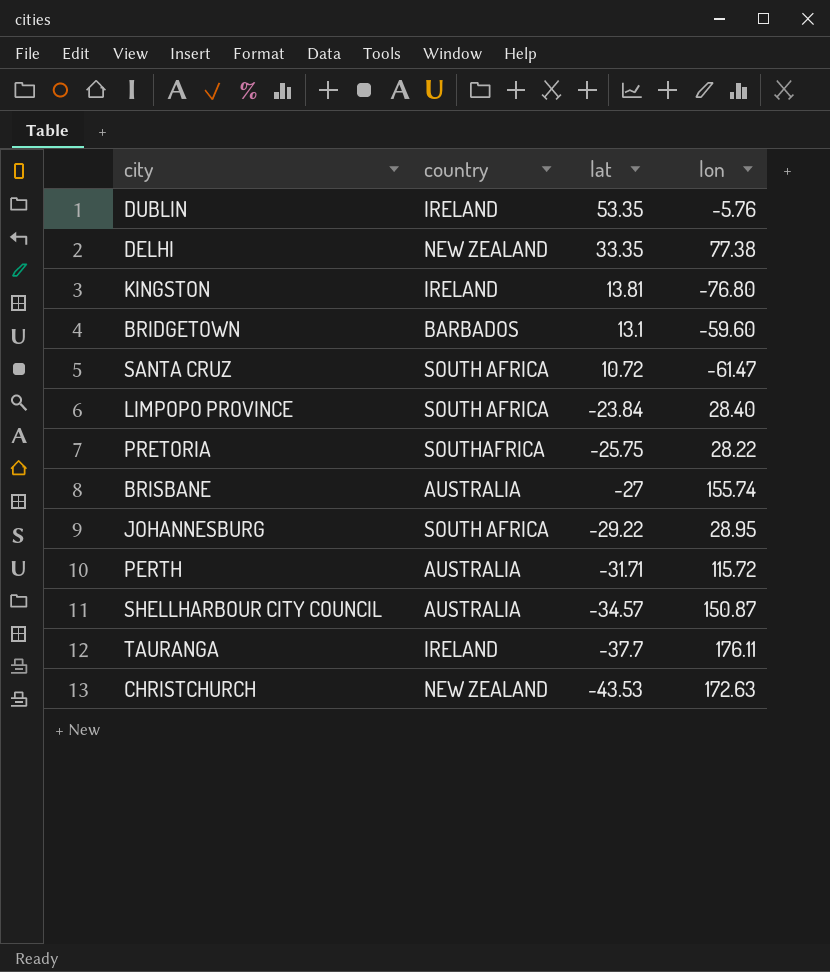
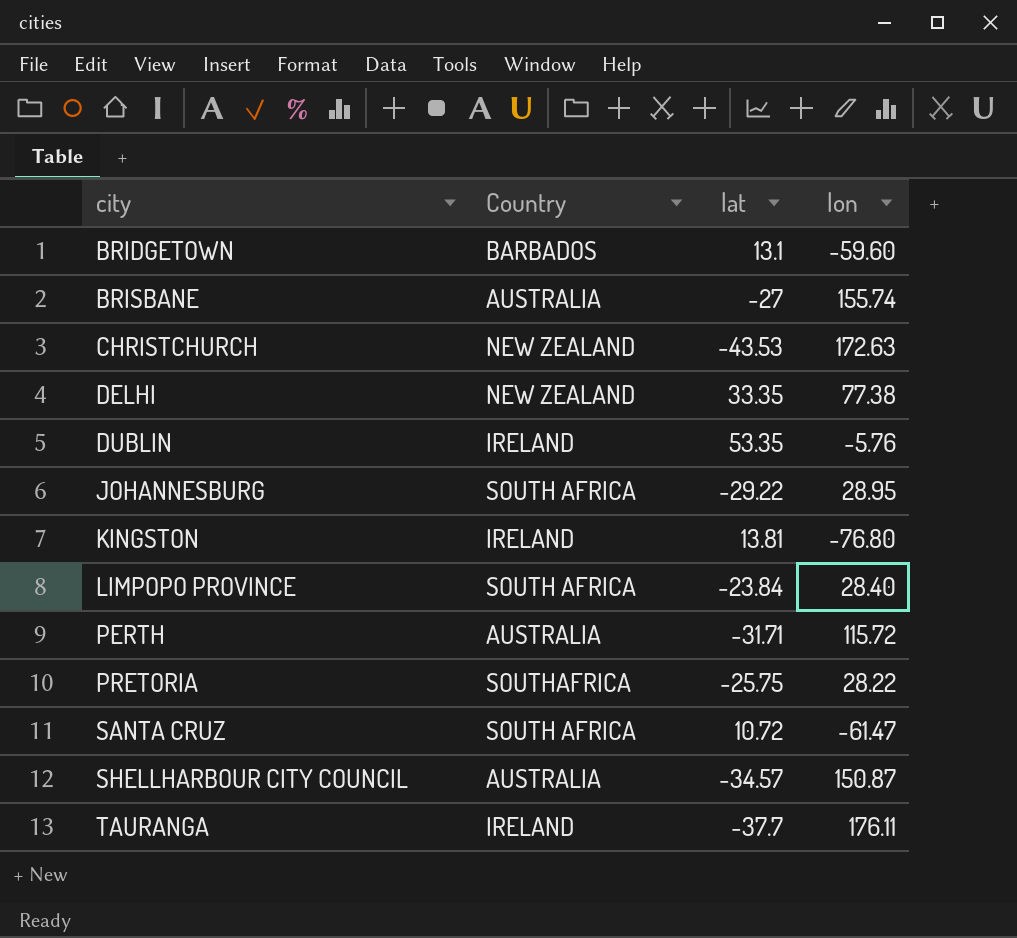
row order: lat descending -> city ascending
column name: country -> Country

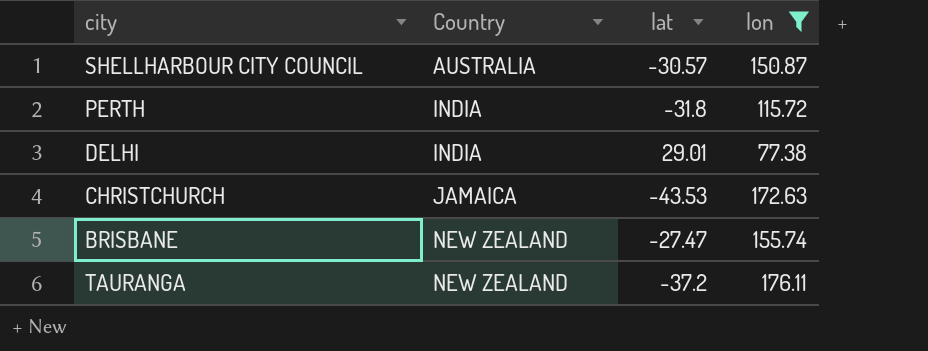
filter: none -> lon >= 77.38
row order: city ascending -> Country ascending
SHELLHARBOUR CITY COUNCIL | lat: -34.57 -> -30.57
PERTH | Country: AUSTRALIA -> INDIA
PERTH | lat: -31.71 -> -31.8
DELHI | Country: NEW ZEALAND -> INDIA
DELHI | lat: 33.35 -> 29.01
CHRISTCHURCH | Country: NEW ZEALAND -> JAMAICA
BRISBANE | Country: AUSTRALIA -> NEW ZEALAND
BRISBANE | lat: -27 -> -27.47
TAURANGA | Country: IRELAND -> NEW ZEALAND
TAURANGA | lat: -37.7 -> -37.2

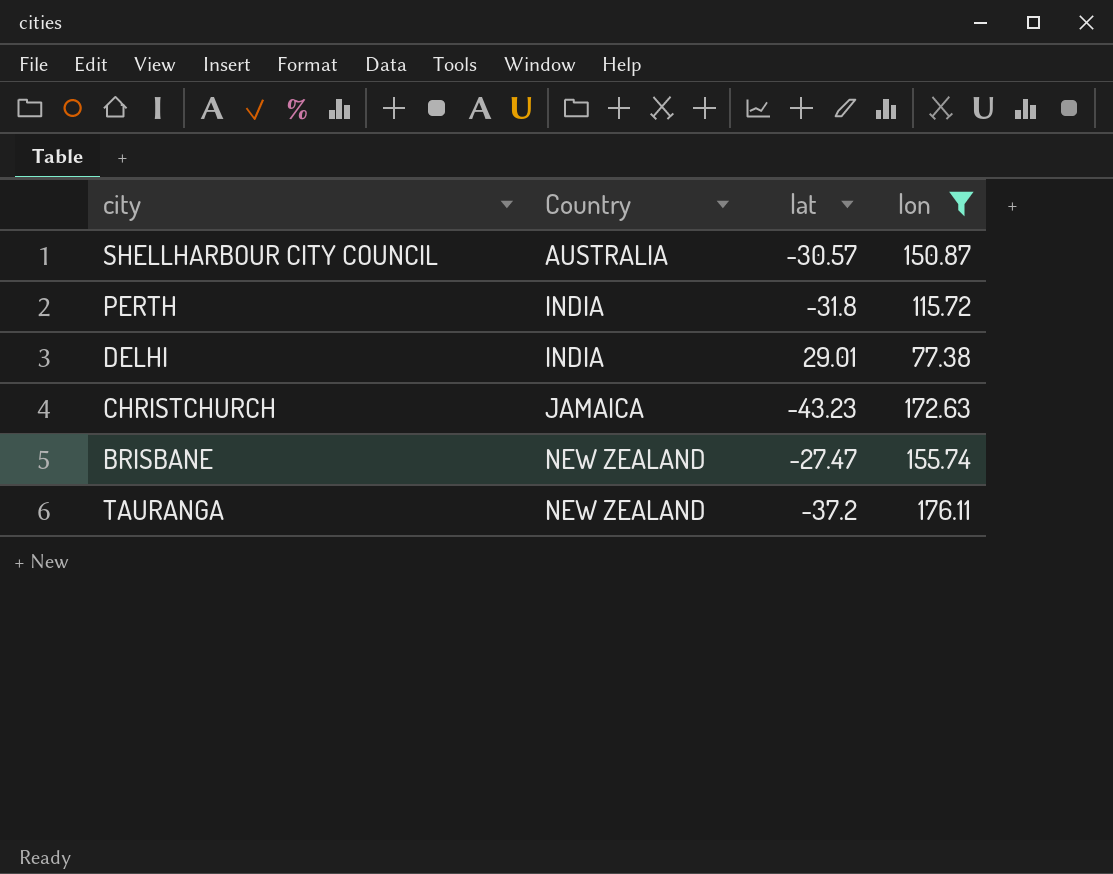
CHRISTCHURCH | lat: -43.53 -> -43.23

